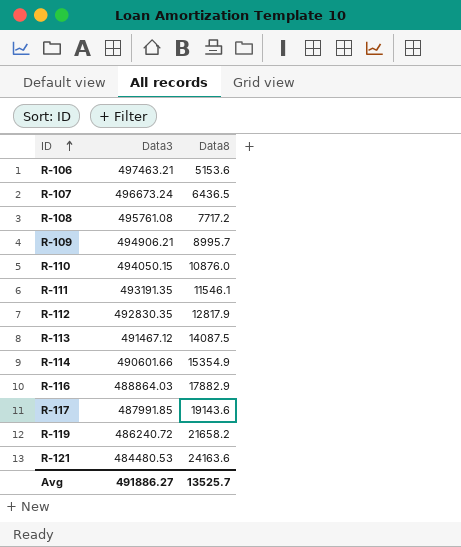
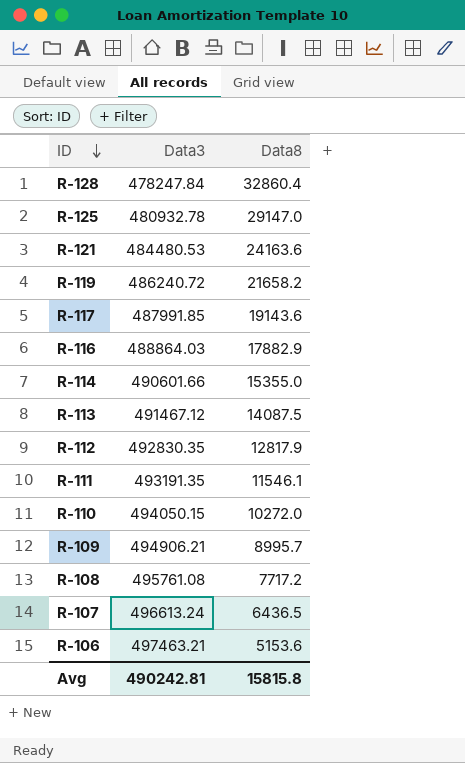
row order: ID ascending -> ID descending
row R-128: none -> 478247.84 | 32860.4
row R-125: none -> 480932.78 | 29147.0
R-114 | Data8: 15354.9 -> 15355.0
R-110 | Data8: 10876.0 -> 10272.0
R-107 | Data3: 496673.24 -> 496613.24
Avg | Data3: 491886.27 -> 490242.81
Avg | Data8: 13525.7 -> 15815.8

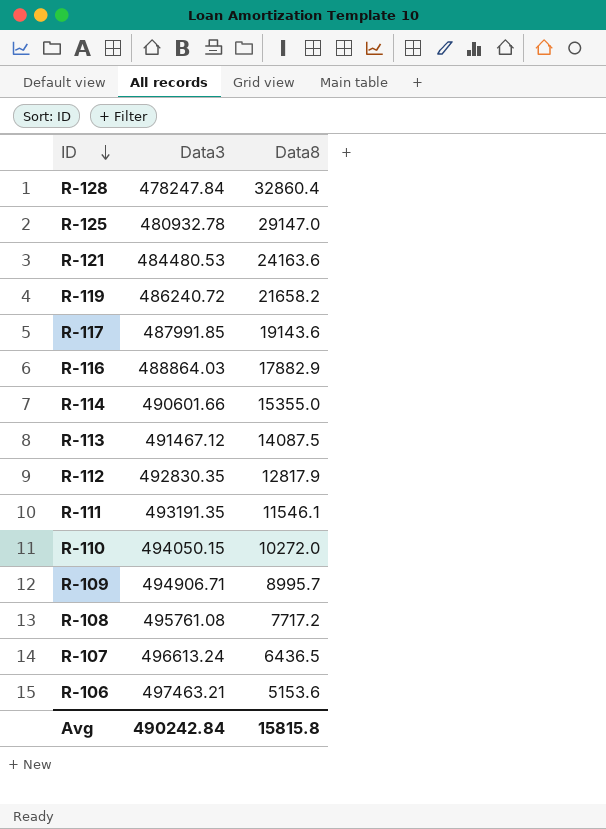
R-109 | Data3: 494906.21 -> 494906.71
Avg | Data3: 490242.81 -> 490242.84

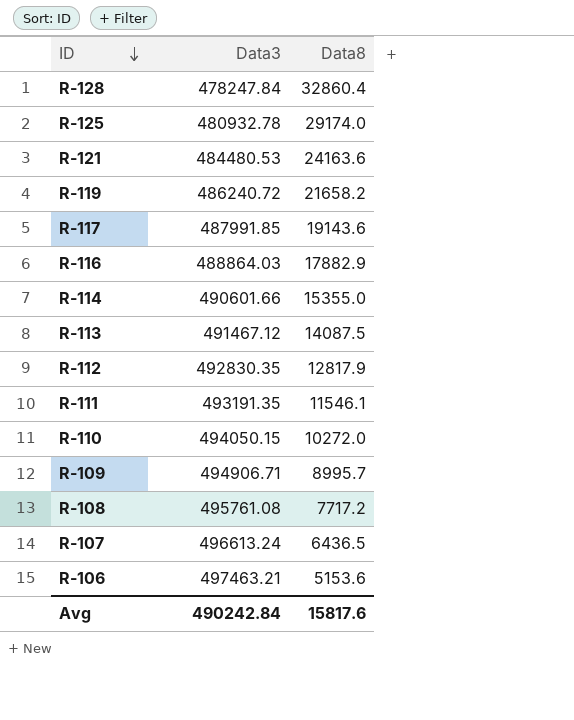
R-125 | Data8: 29147.0 -> 29174.0
Avg | Data8: 15815.8 -> 15817.6

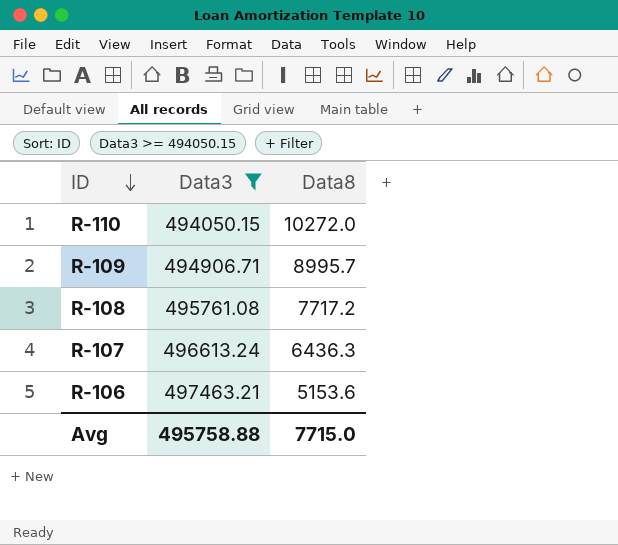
filter: none -> Data3 >= 494050.15
R-107 | Data8: 6436.5 -> 6436.3
Avg | Data3: 490242.84 -> 495758.88
Avg | Data8: 15817.6 -> 7715.0

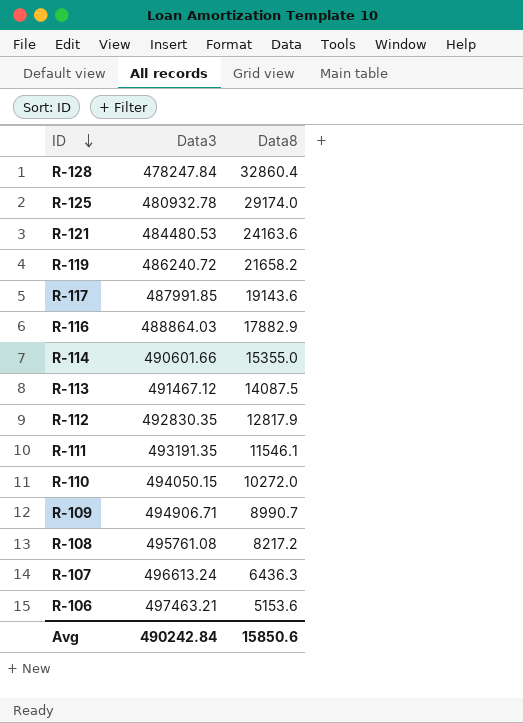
filter: Data3 >= 494050.15 -> none
R-109 | Data8: 8995.7 -> 8990.7
R-108 | Data8: 7717.2 -> 8217.2
Avg | Data3: 495758.88 -> 490242.84
Avg | Data8: 7715.0 -> 15850.6

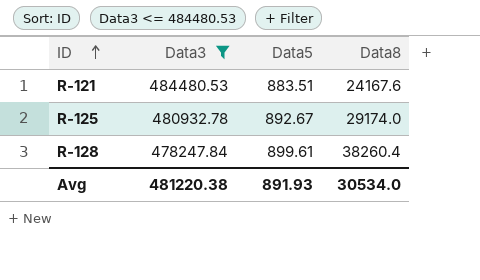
filter: none -> Data3 <= 484480.53
row order: ID descending -> ID ascending
column Data5 | position: none -> 3
R-121 | Data8: 24163.6 -> 24167.6
R-128 | Data8: 32860.4 -> 38260.4
Avg | Data3: 490242.84 -> 481220.38
Avg | Data8: 15850.6 -> 30534.0

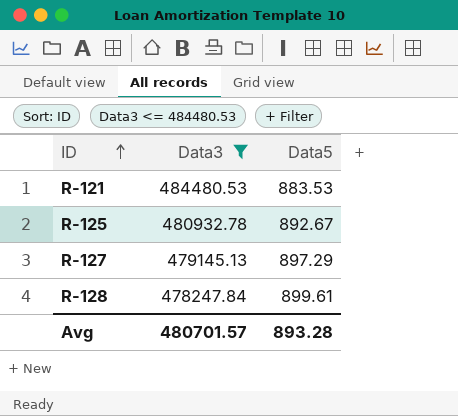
column Data8 | position: 4 -> none
R-121 | Data5: 883.51 -> 883.53
row R-127: none -> 479145.13 | 897.29
Avg | Data3: 481220.38 -> 480701.57
Avg | Data5: 891.93 -> 893.28

